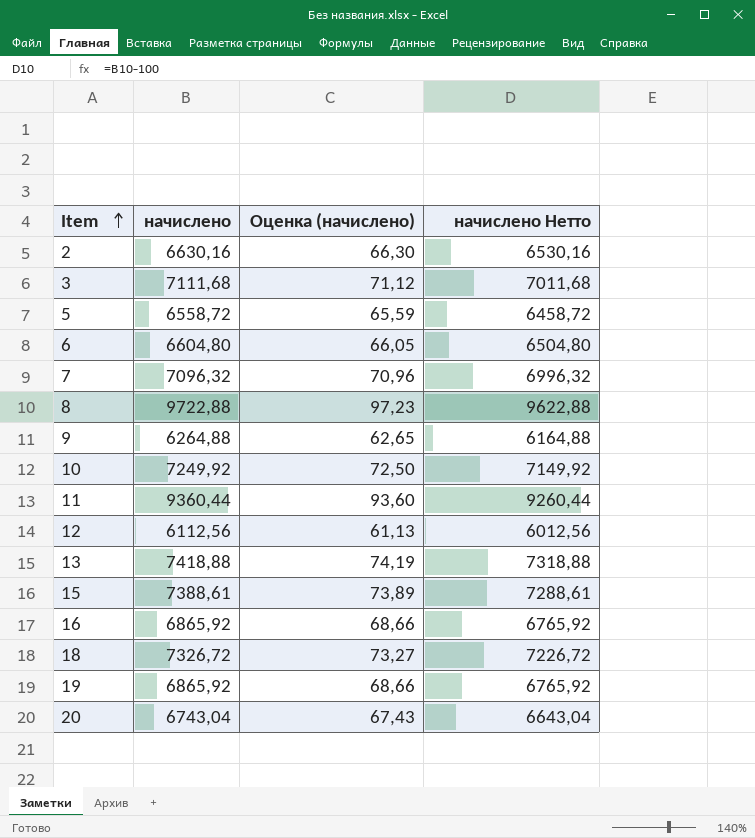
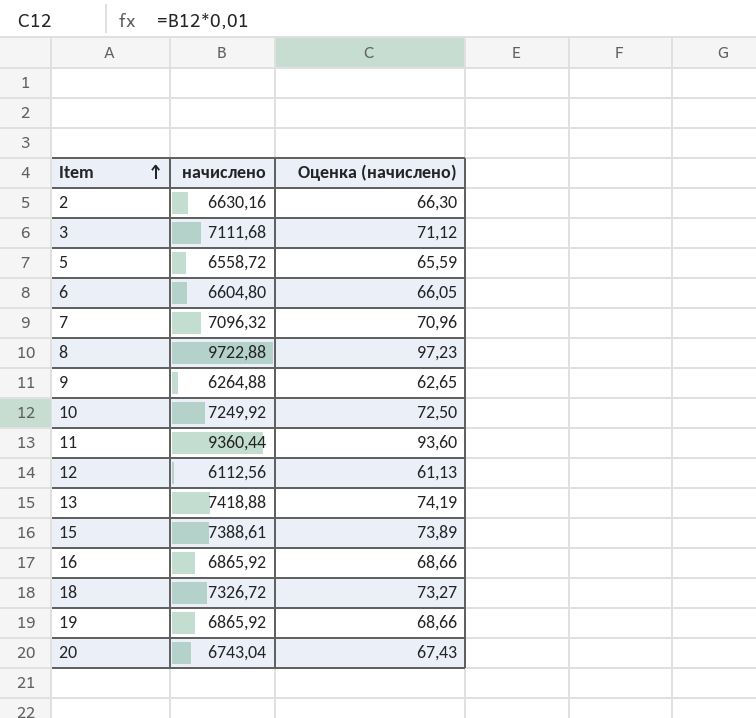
column начислено Нетто | formula: [начислено] - 100 -> none

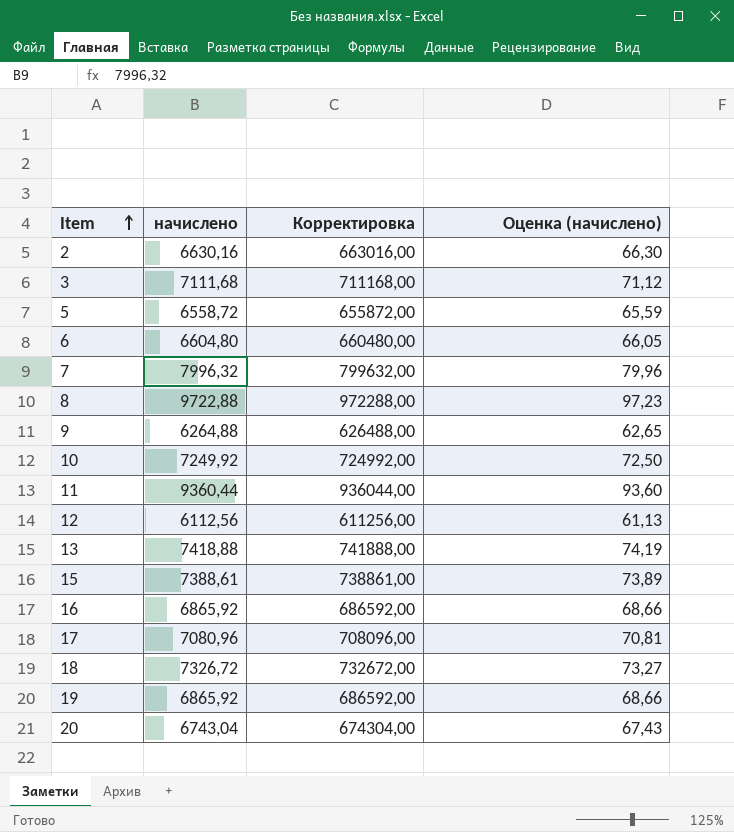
column Корректировка | formula: none -> [начислено] * 100
7 | начислено: 7096,32 -> 7996,32
7 | Оценка (начислено): 70,96 -> 79,96
row 17: none -> 7080,96 | 708096,00 | 70,81

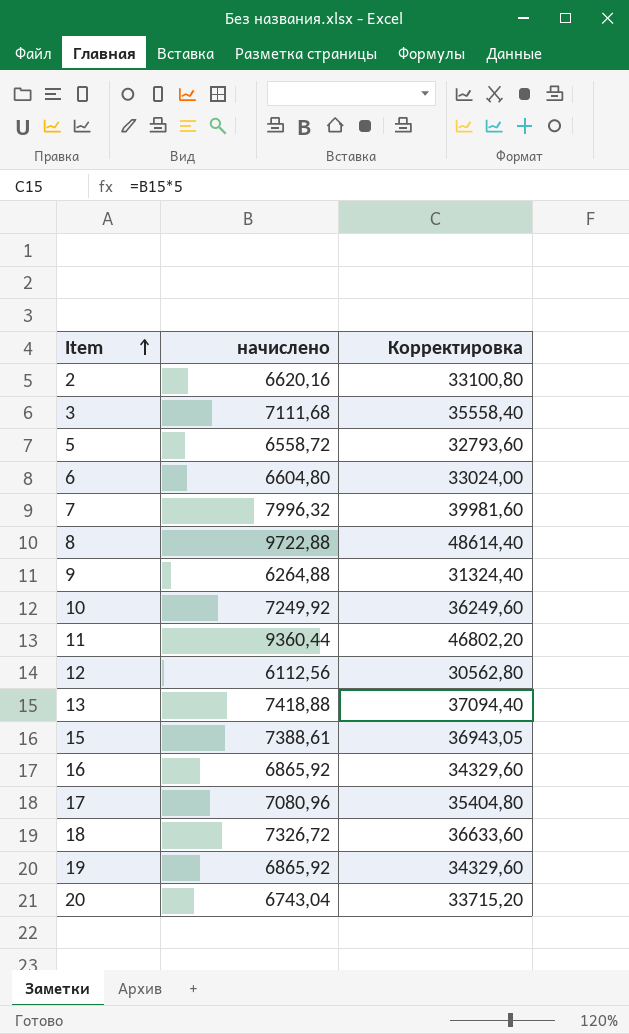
column Оценка (начислено) | formula: [начислено] * 0,01 -> none
column Корректировка | formula: [начислено] * 100 -> [начислено] * 5
2 | начислено: 6630,16 -> 6620,16

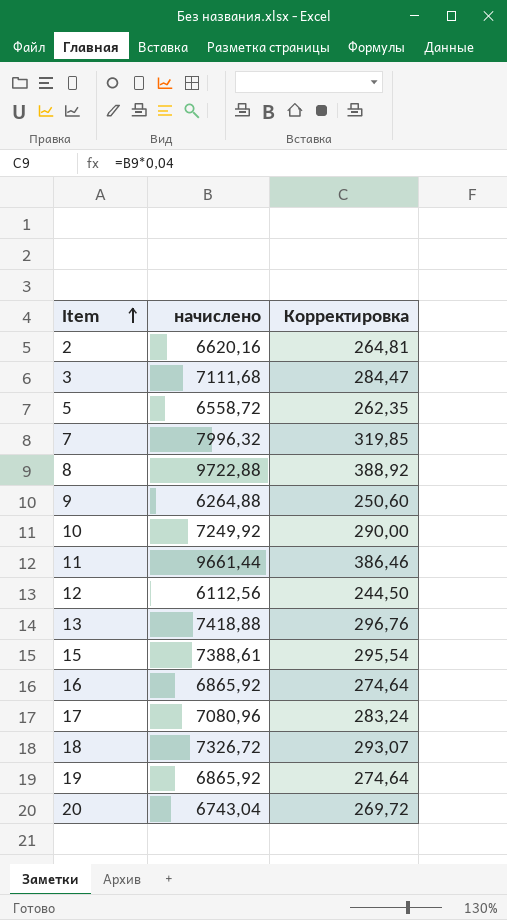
column Корректировка | formula: [начислено] * 5 -> [начислено] * 0,04
row 6: 6604,80 | 33024,00 -> none
11 | начислено: 9360,44 -> 9661,44

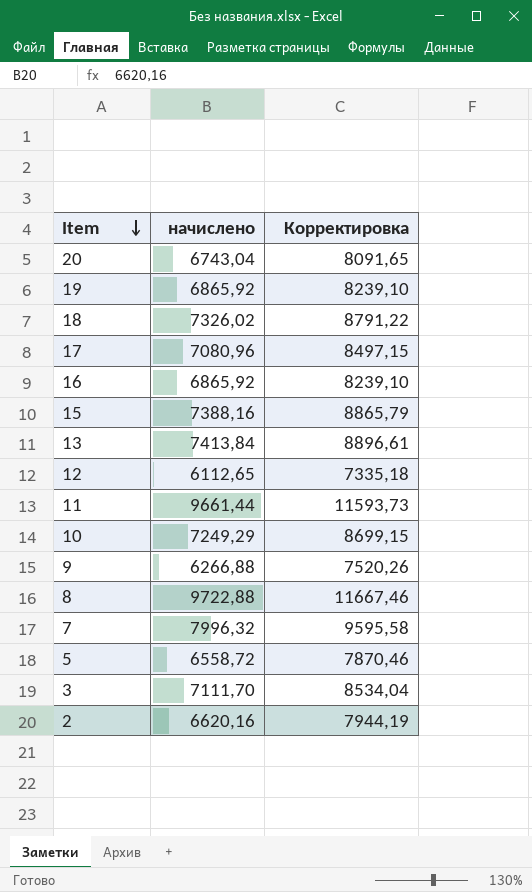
row order: Item ascending -> Item descending
column Корректировка | formula: [начислено] * 0,04 -> [начислено] * 1,2
18 | начислено: 7326,72 -> 7326,02
15 | начислено: 7388,61 -> 7388,16
13 | начислено: 7418,88 -> 7413,84
12 | начислено: 6112,56 -> 6112,65
10 | начислено: 7249,92 -> 7249,29
9 | начислено: 6264,88 -> 6266,88
3 | начислено: 7111,68 -> 7111,70

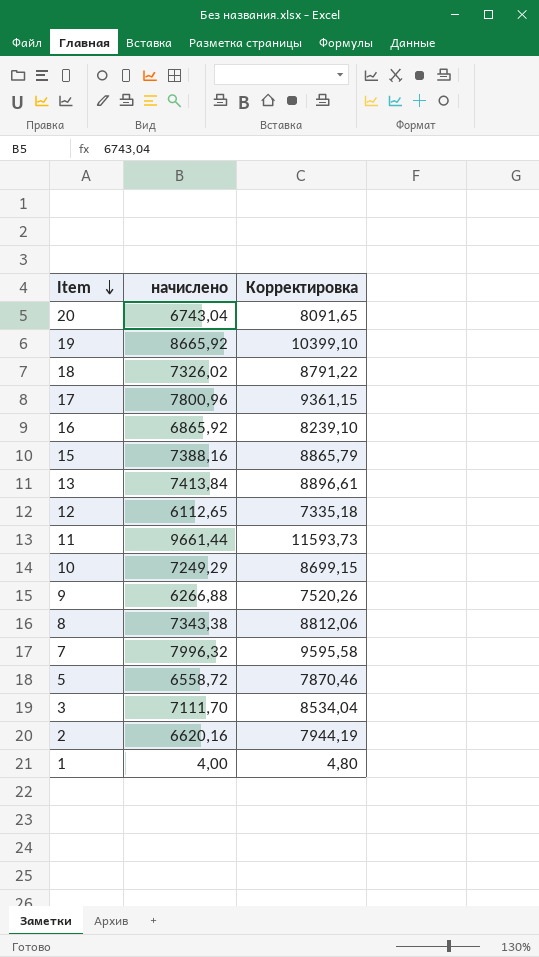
19 | начислено: 6865,92 -> 8665,92
19 | Корректировка: 8239,10 -> 10399,10
17 | начислено: 7080,96 -> 7800,96
17 | Корректировка: 8497,15 -> 9361,15
8 | начислено: 9722,88 -> 7343,38
8 | Корректировка: 11667,46 -> 8812,06
row 1: none -> 4,00 | 4,80

